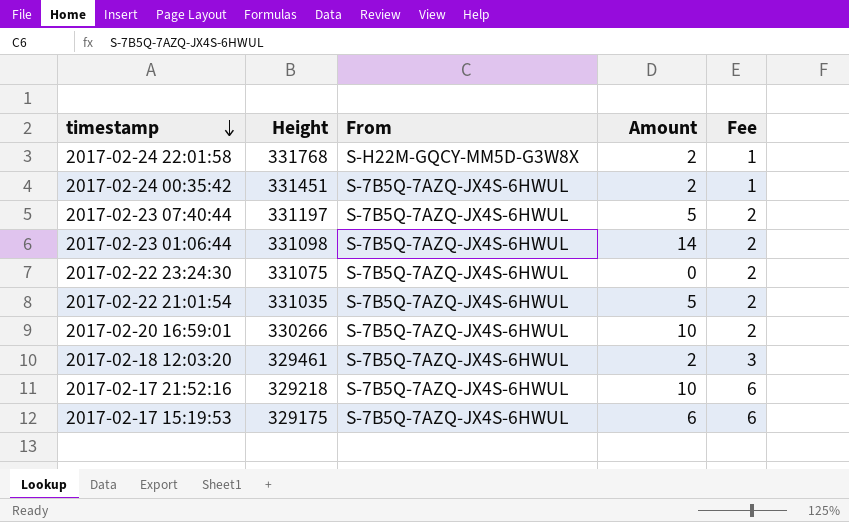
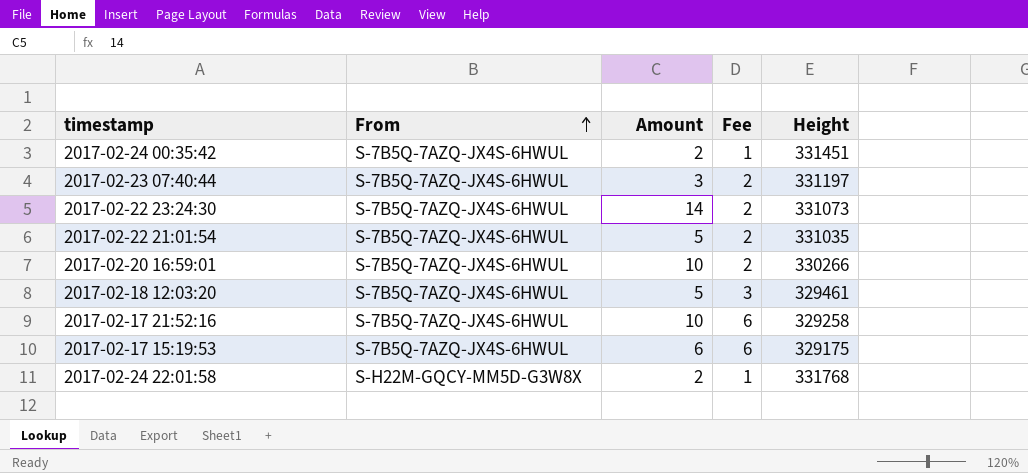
row order: timestamp descending -> From ascending
column Height | position: 2 -> 5
row 2017-02-23 01:06:44: 331098 | S-7B5Q-7AZQ-JX4S-6HWUL | 14 | 2 -> none
2017-02-23 07:40:44 | Amount: 5 -> 3
2017-02-22 23:24:30 | Amount: 0 -> 14
2017-02-22 23:24:30 | Height: 331075 -> 331073
2017-02-18 12:03:20 | Amount: 2 -> 5
2017-02-17 21:52:16 | Height: 329218 -> 329258

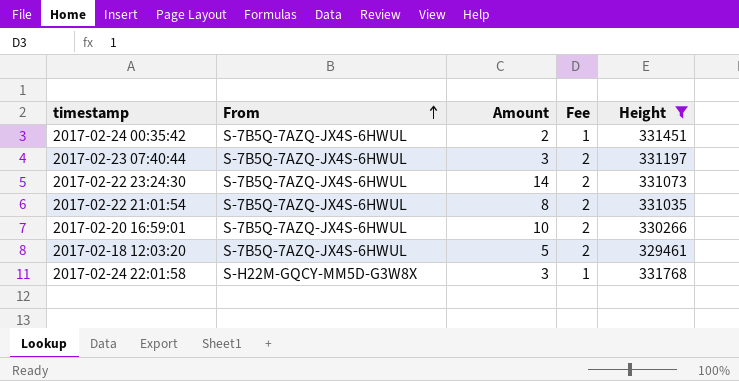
filter: none -> Height >= 329461
2017-02-22 21:01:54 | Amount: 5 -> 8
2017-02-18 12:03:20 | Fee: 3 -> 2
2017-02-24 22:01:58 | Amount: 2 -> 3

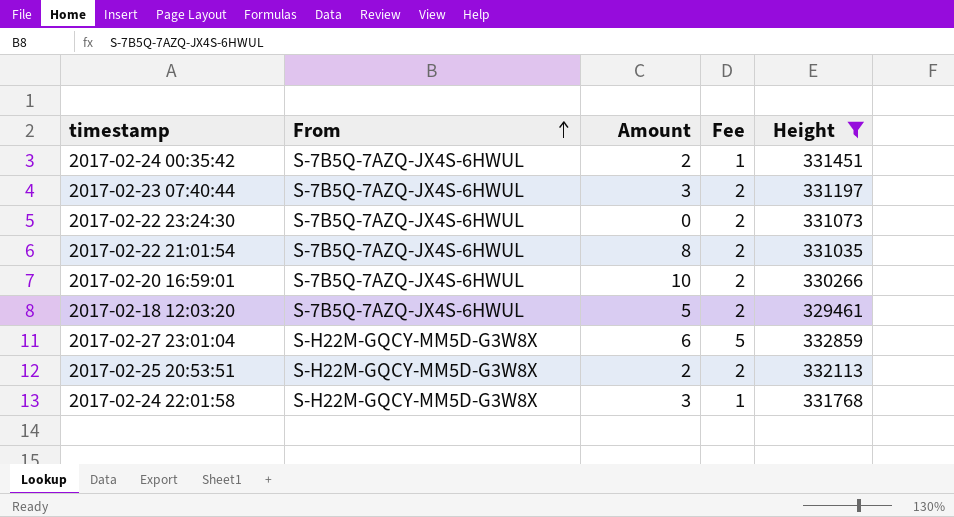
2017-02-22 23:24:30 | Amount: 14 -> 0
row 2017-02-27 23:01:04: none -> S-H22M-GQCY-MM5D-G3W8X | 6 | 5 | 332859
row 2017-02-25 20:53:51: none -> S-H22M-GQCY-MM5D-G3W8X | 2 | 2 | 332113

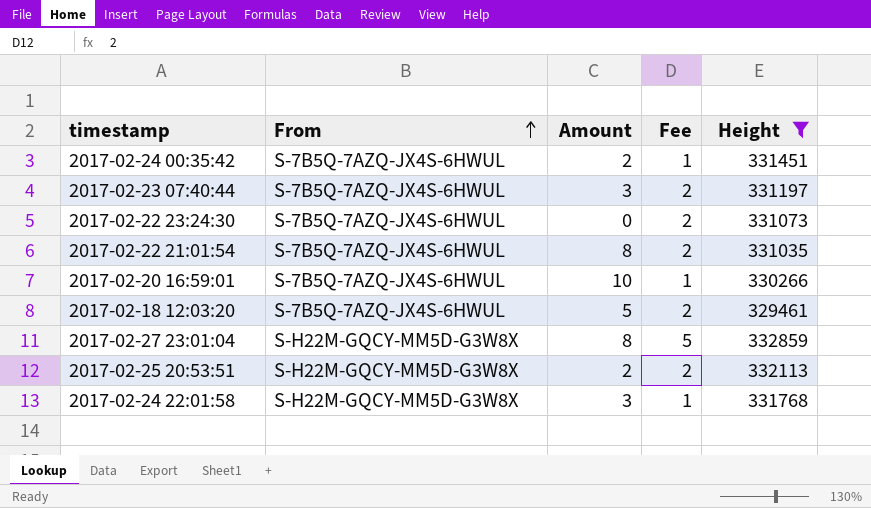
2017-02-20 16:59:01 | Fee: 2 -> 1
2017-02-27 23:01:04 | Amount: 6 -> 8

